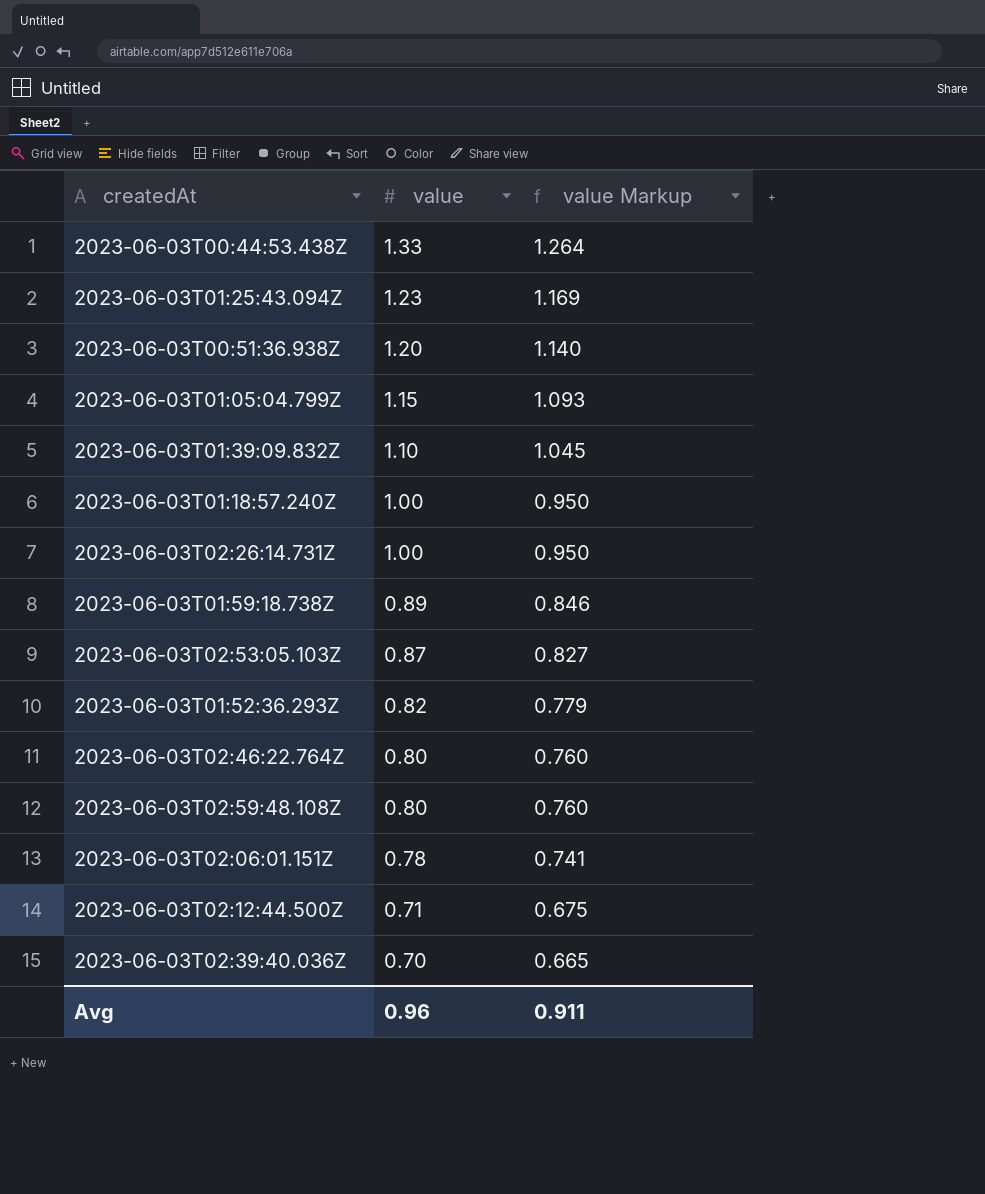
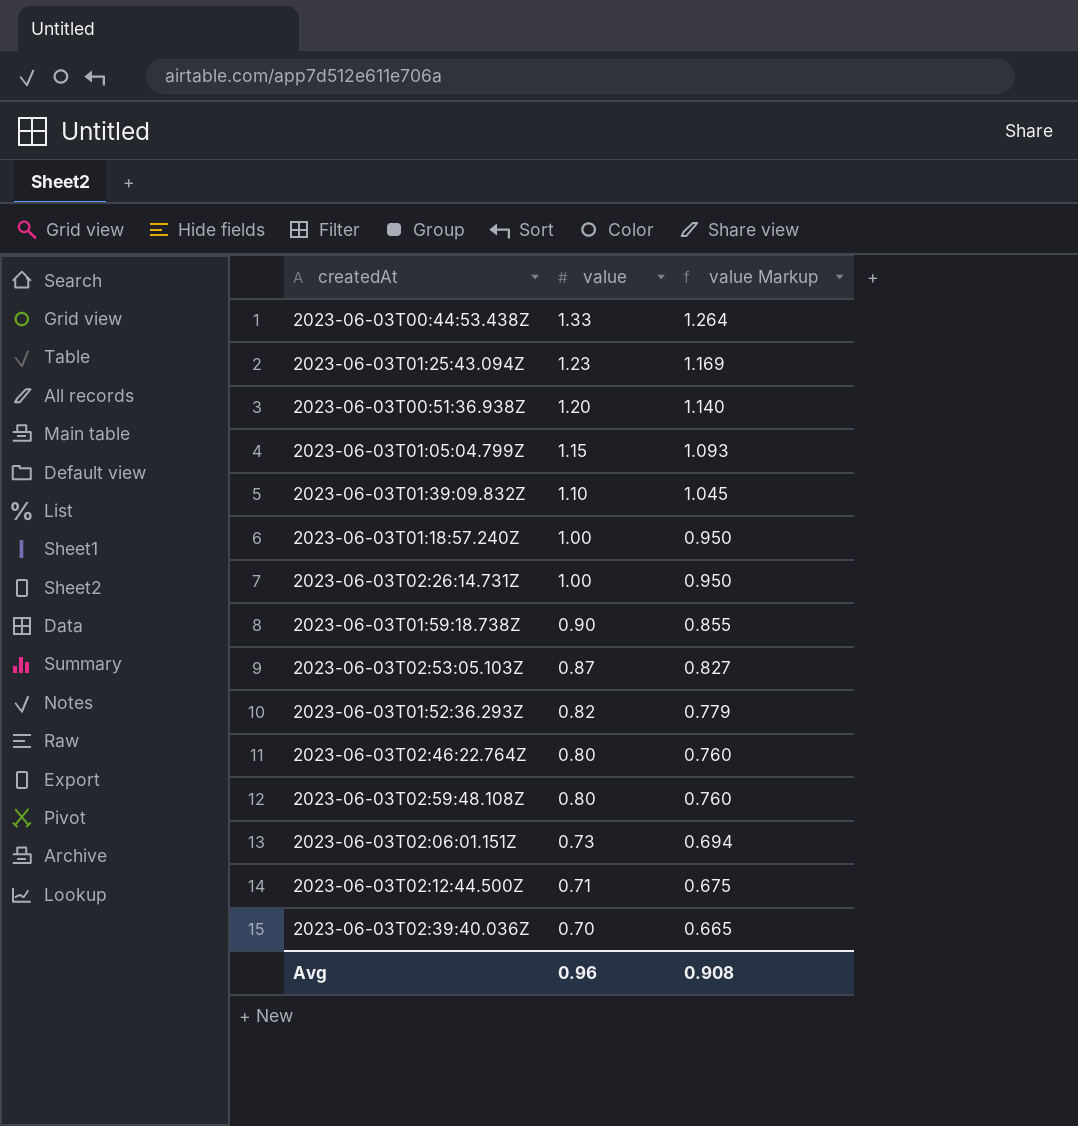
2023-06-03T01:59:18.738Z | value: 0.89 -> 0.90
2023-06-03T01:59:18.738Z | value Markup: 0.846 -> 0.855
2023-06-03T02:06:01.151Z | value: 0.78 -> 0.73
2023-06-03T02:06:01.151Z | value Markup: 0.741 -> 0.694
Avg | value Markup: 0.911 -> 0.908

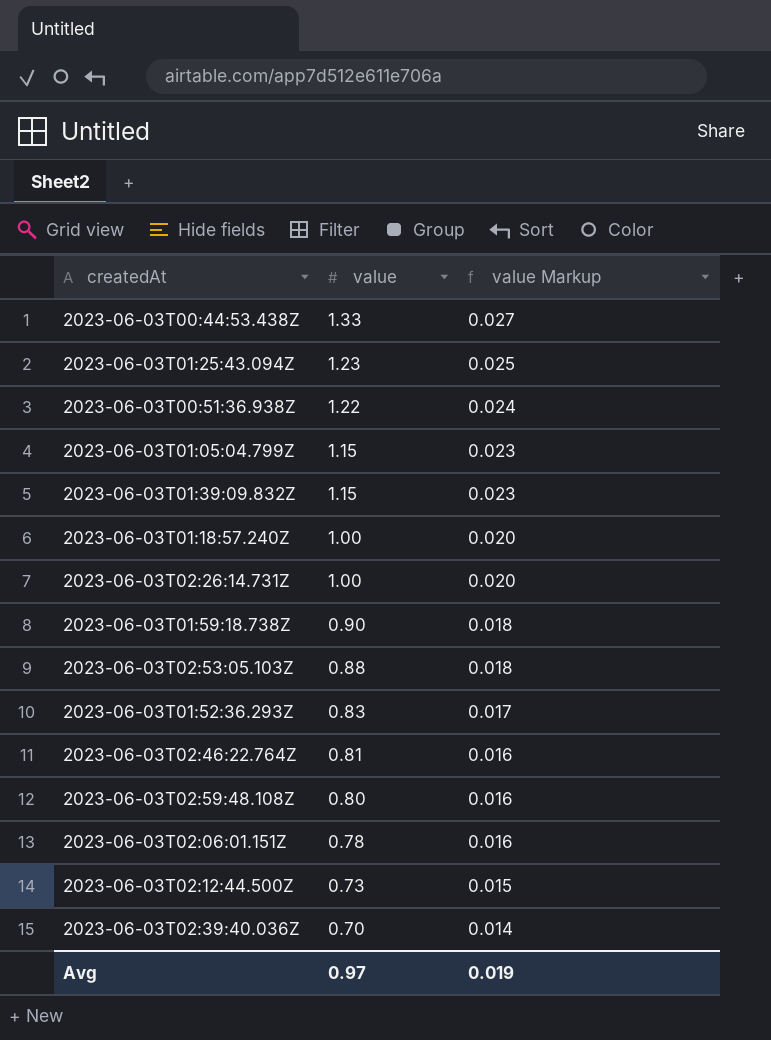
column value Markup | formula: [value] * 0.95 -> [value] * 0.02
2023-06-03T00:51:36.938Z | value: 1.20 -> 1.22
2023-06-03T01:39:09.832Z | value: 1.10 -> 1.15
2023-06-03T02:53:05.103Z | value: 0.87 -> 0.88
2023-06-03T01:52:36.293Z | value: 0.82 -> 0.83
2023-06-03T02:46:22.764Z | value: 0.80 -> 0.81
2023-06-03T02:06:01.151Z | value: 0.73 -> 0.78
2023-06-03T02:12:44.500Z | value: 0.71 -> 0.73
Avg | value: 0.96 -> 0.97
Avg | value Markup: 0.908 -> 0.019

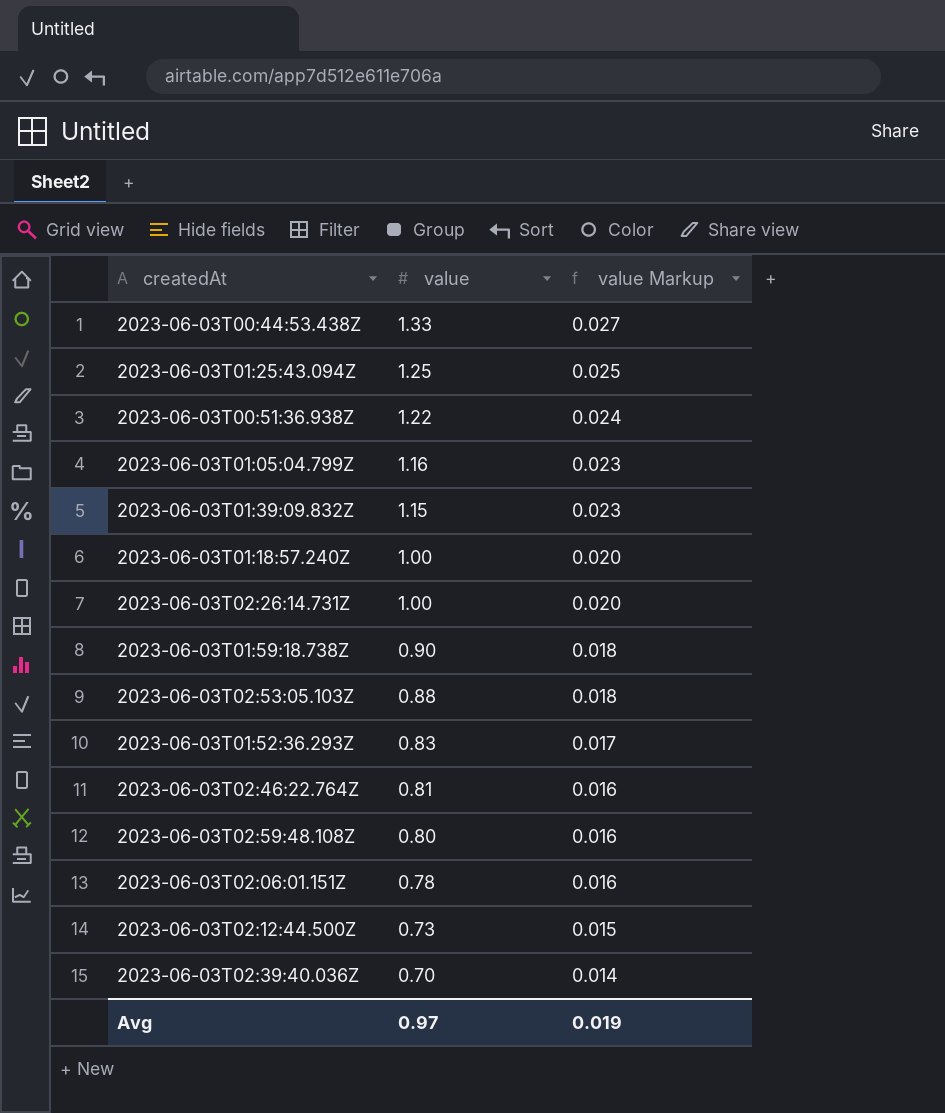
2023-06-03T01:25:43.094Z | value: 1.23 -> 1.25
2023-06-03T01:05:04.799Z | value: 1.15 -> 1.16

